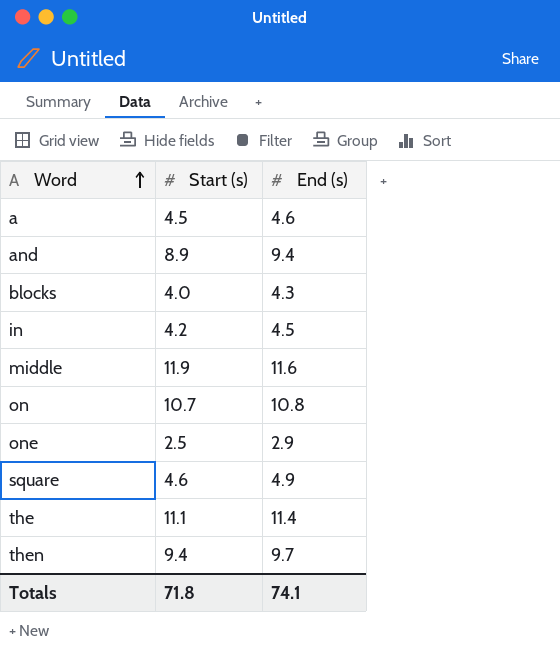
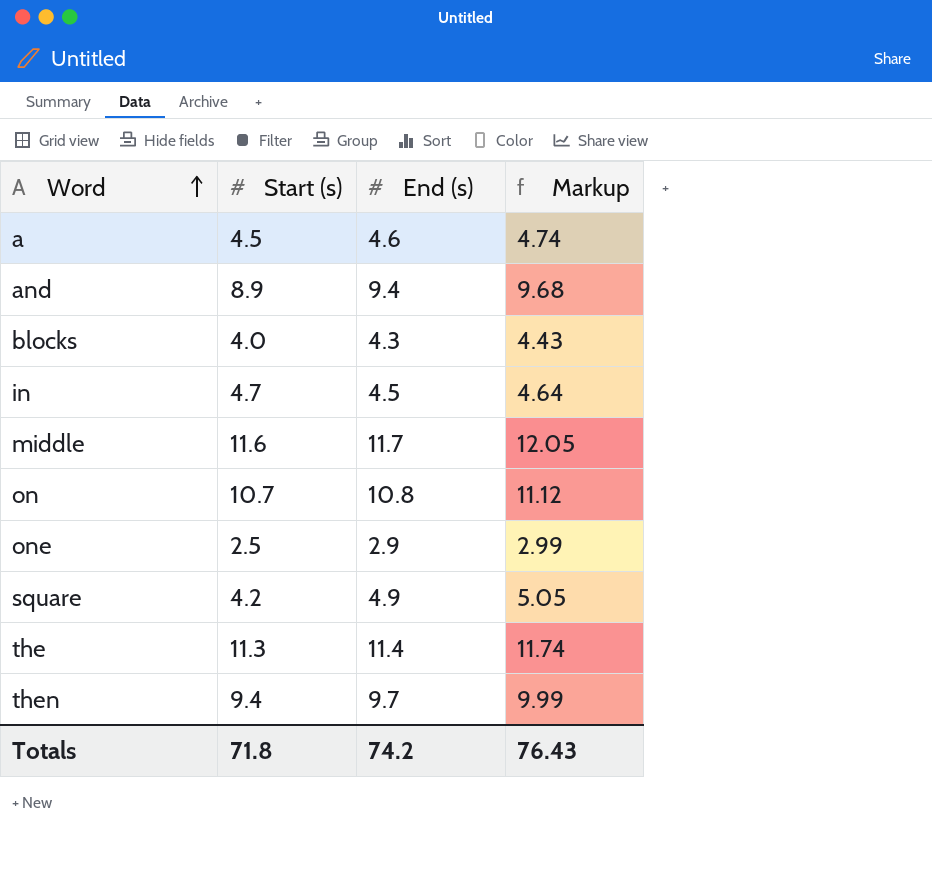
column Markup | formula: none -> [End (s)] * 1.03
in | Start (s): 4.2 -> 4.7
middle | Start (s): 11.9 -> 11.6
middle | End (s): 11.6 -> 11.7
square | Start (s): 4.6 -> 4.2
the | Start (s): 11.1 -> 11.3
Totals | End (s): 74.1 -> 74.2

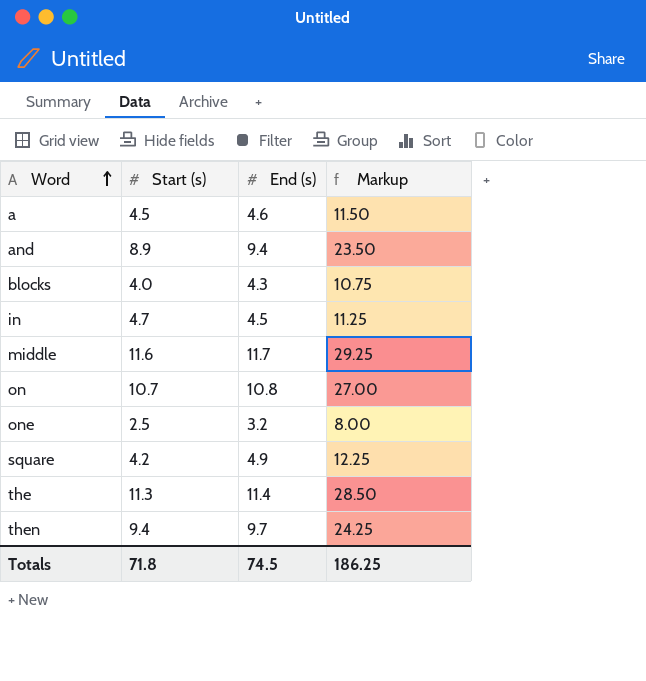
column Markup | formula: [End (s)] * 1.03 -> [End (s)] * 2.5
one | End (s): 2.9 -> 3.2
Totals | End (s): 74.2 -> 74.5
Totals | Markup: 76.43 -> 186.25

